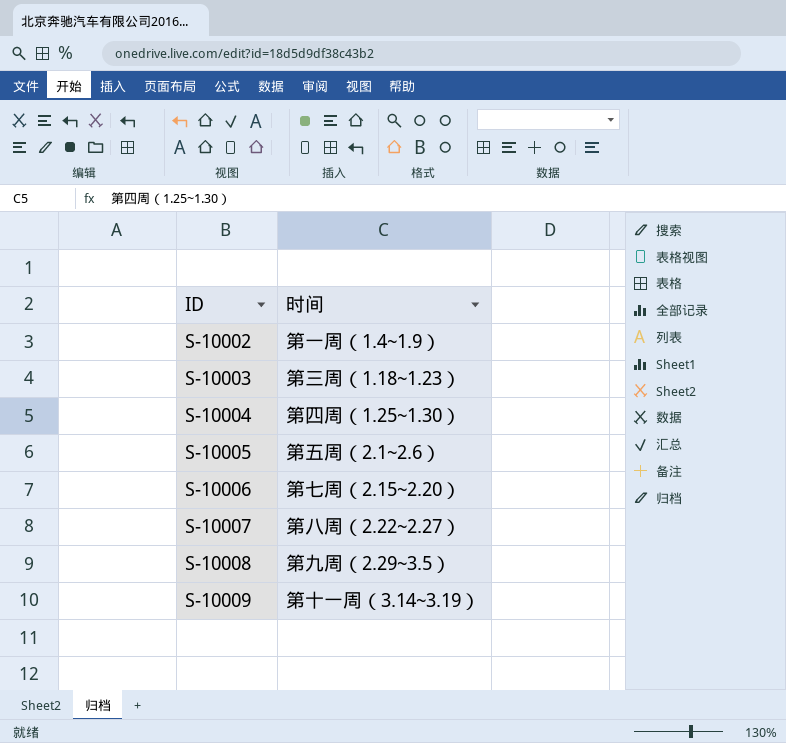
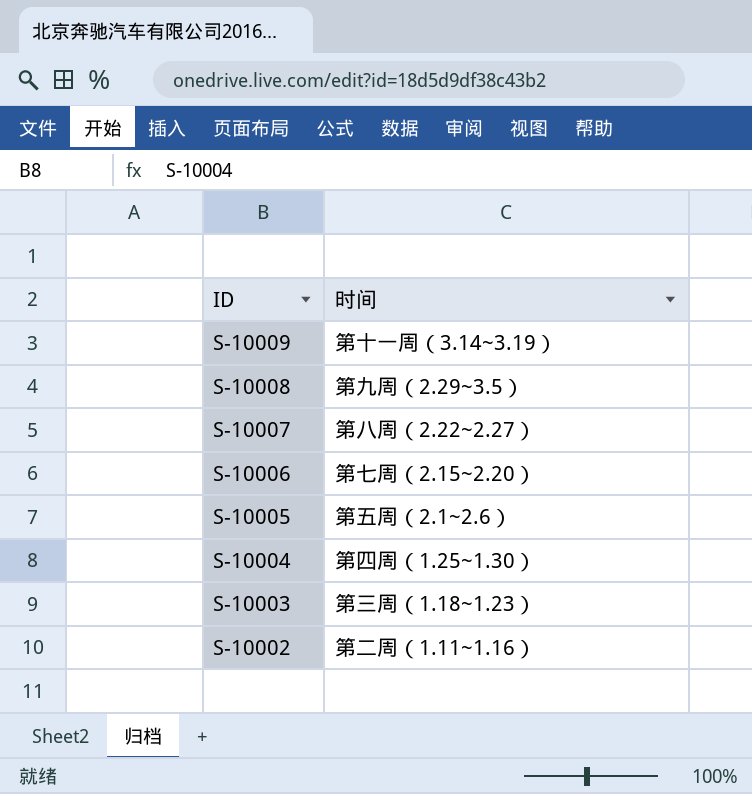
row order: ID ascending -> ID descending
S-10002 | 时间: 第一周（1.4~1.9） -> 第二周（1.11~1.16）

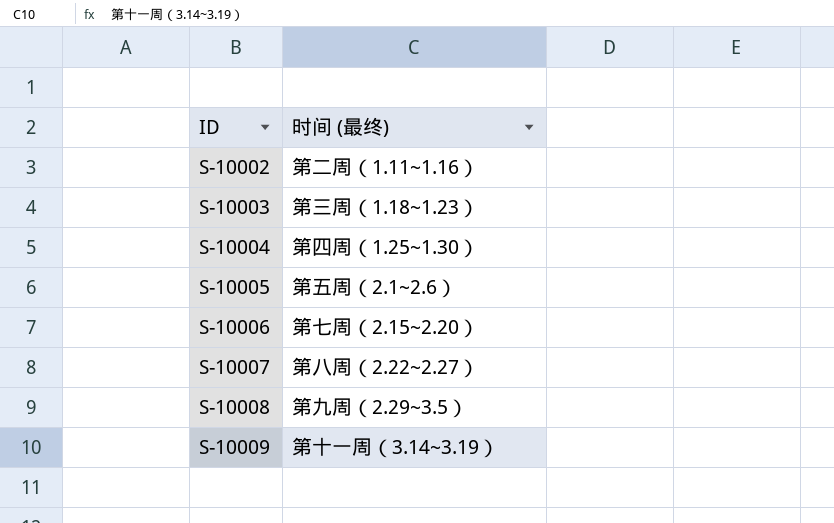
row order: ID descending -> ID ascending
column name: 时间 -> 时间 (最终)

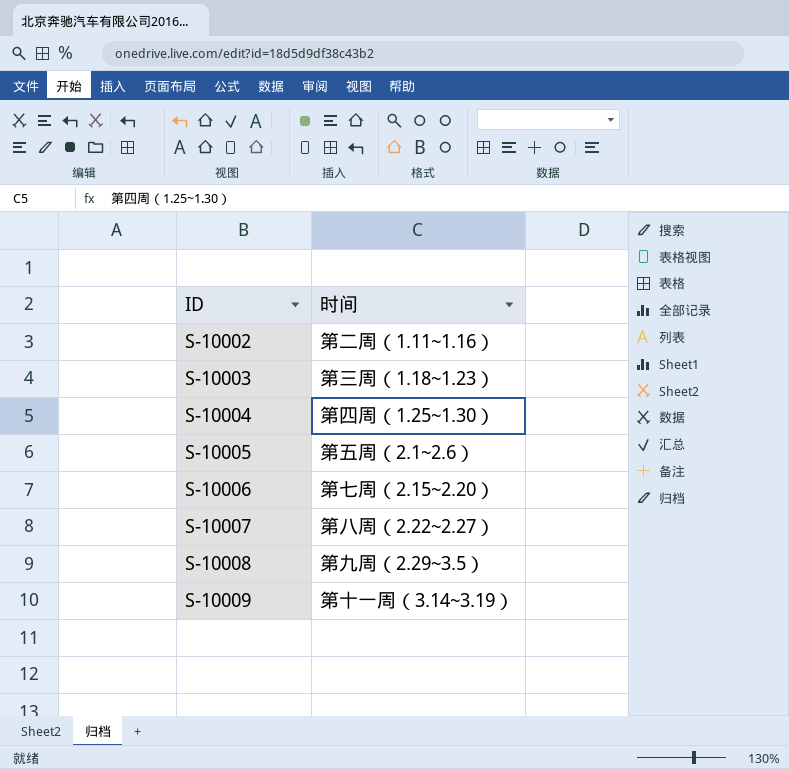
column name: 时间 (最终) -> 时间

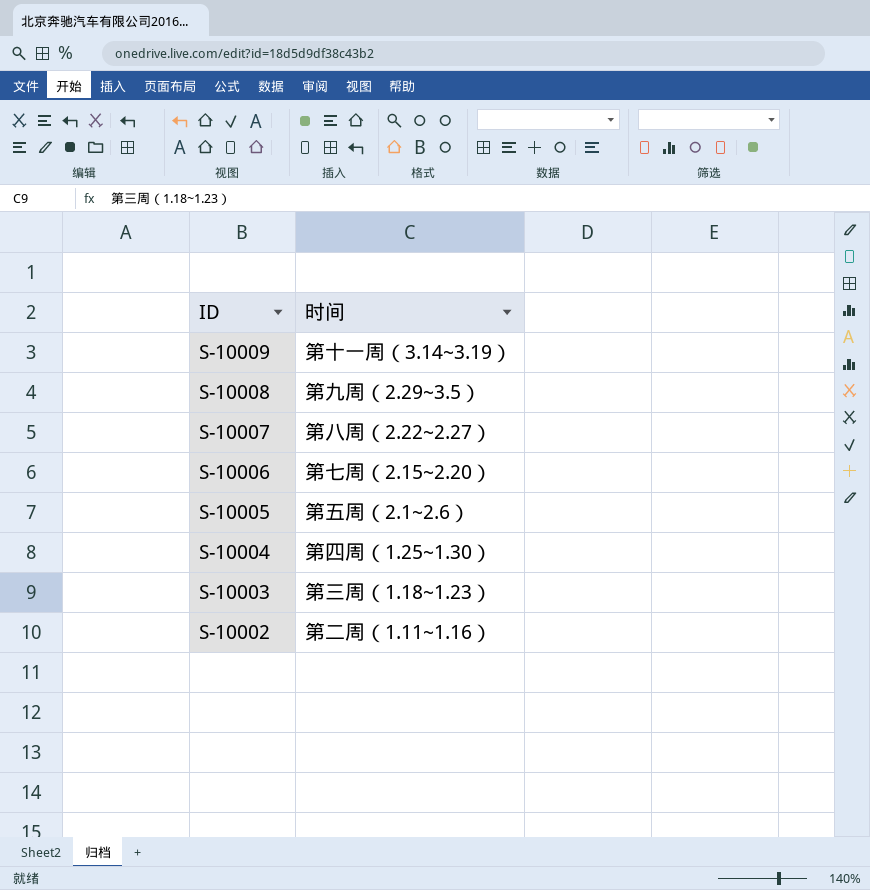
row order: ID ascending -> ID descending

